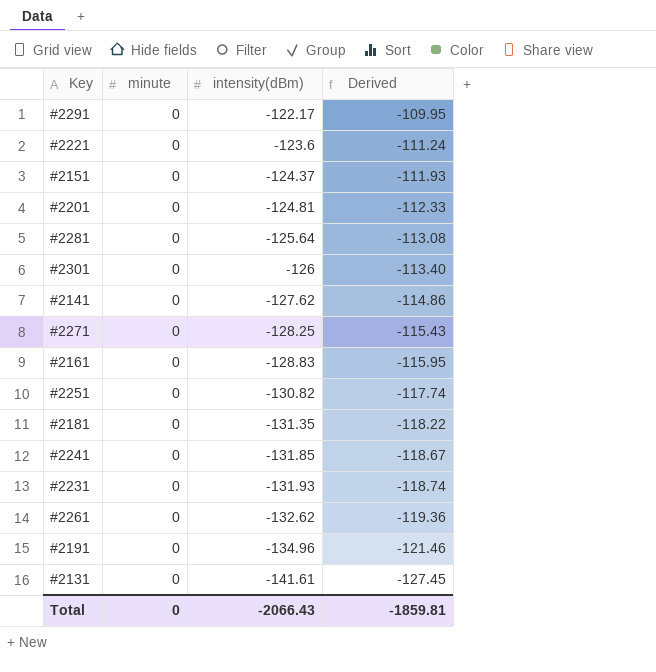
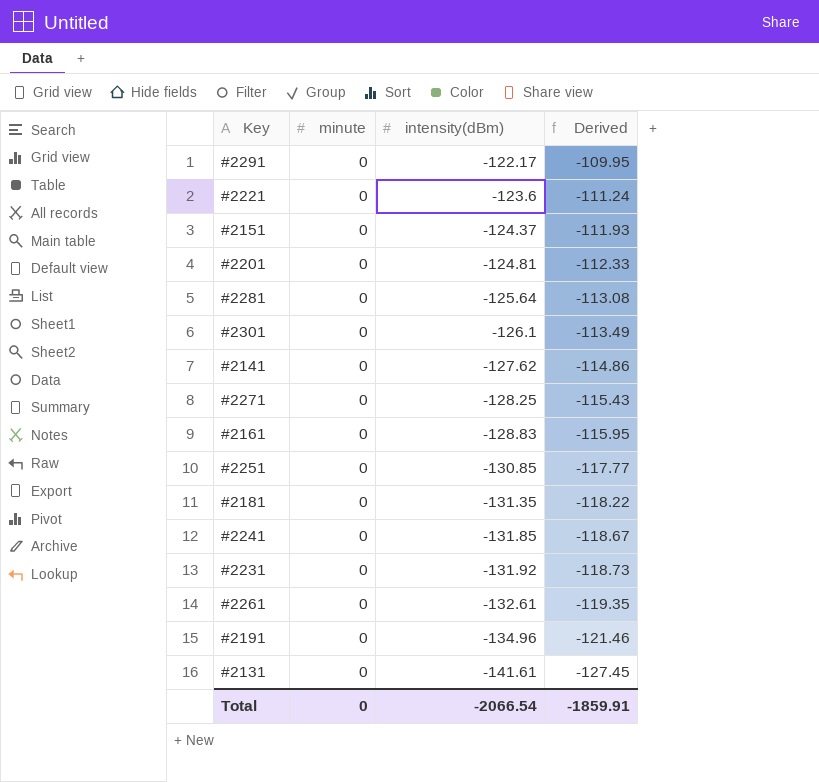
#2301 | intensity(dBm): -126 -> -126.1
#2301 | Derived: -113.40 -> -113.49
#2251 | intensity(dBm): -130.82 -> -130.85
#2251 | Derived: -117.74 -> -117.77
#2231 | intensity(dBm): -131.93 -> -131.92
#2231 | Derived: -118.74 -> -118.73
#2261 | intensity(dBm): -132.62 -> -132.61
#2261 | Derived: -119.36 -> -119.35
Total | intensity(dBm): -2066.43 -> -2066.54
Total | Derived: -1859.81 -> -1859.91

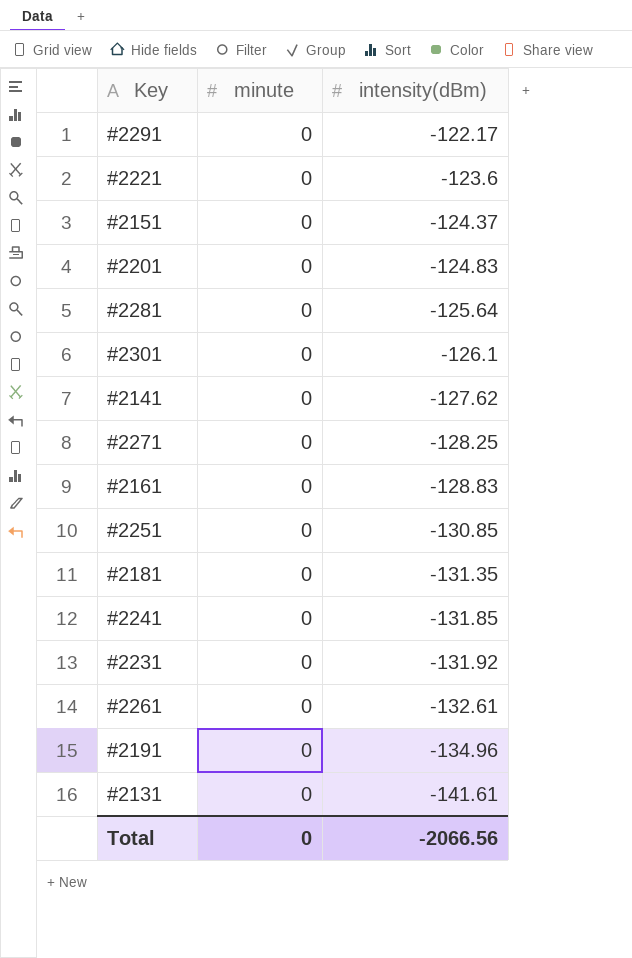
column Derived | formula: [intensity(dBm)] * 0.9 -> none
#2201 | intensity(dBm): -124.81 -> -124.83
Total | intensity(dBm): -2066.54 -> -2066.56

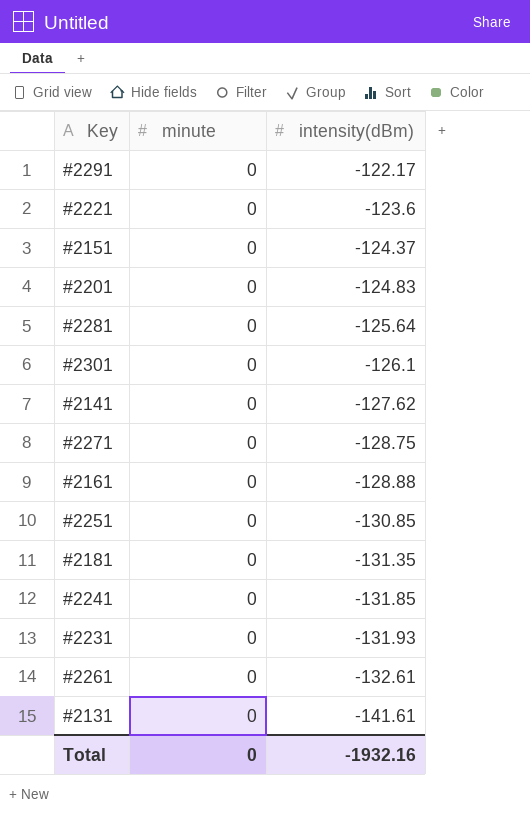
row #2191: 0 | -134.96 -> none
#2271 | intensity(dBm): -128.25 -> -128.75
#2161 | intensity(dBm): -128.83 -> -128.88
#2231 | intensity(dBm): -131.92 -> -131.93
Total | intensity(dBm): -2066.56 -> -1932.16

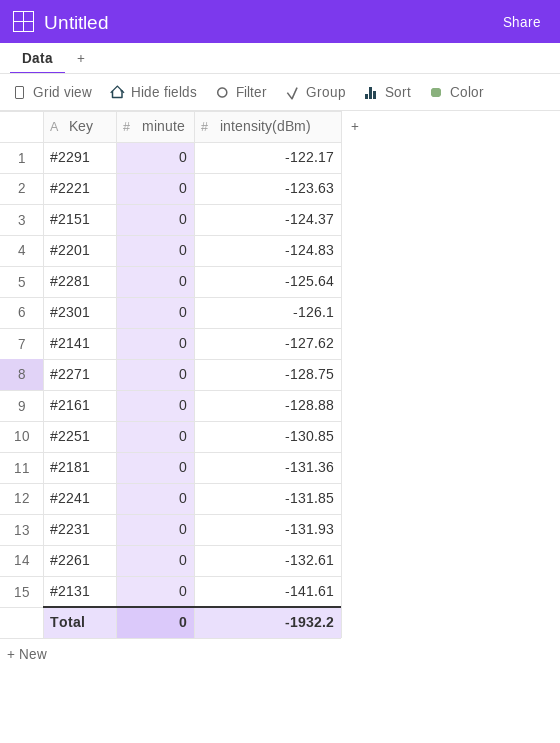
#2221 | intensity(dBm): -123.6 -> -123.63
#2181 | intensity(dBm): -131.35 -> -131.36
Total | intensity(dBm): -1932.16 -> -1932.2

